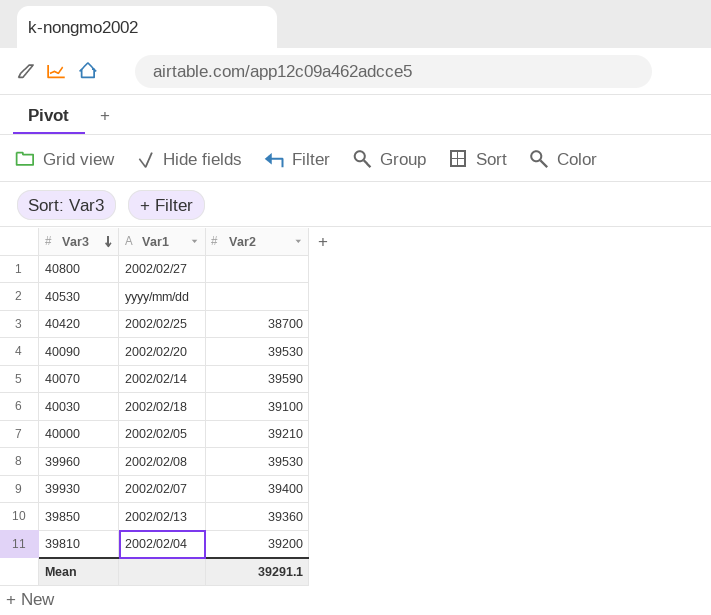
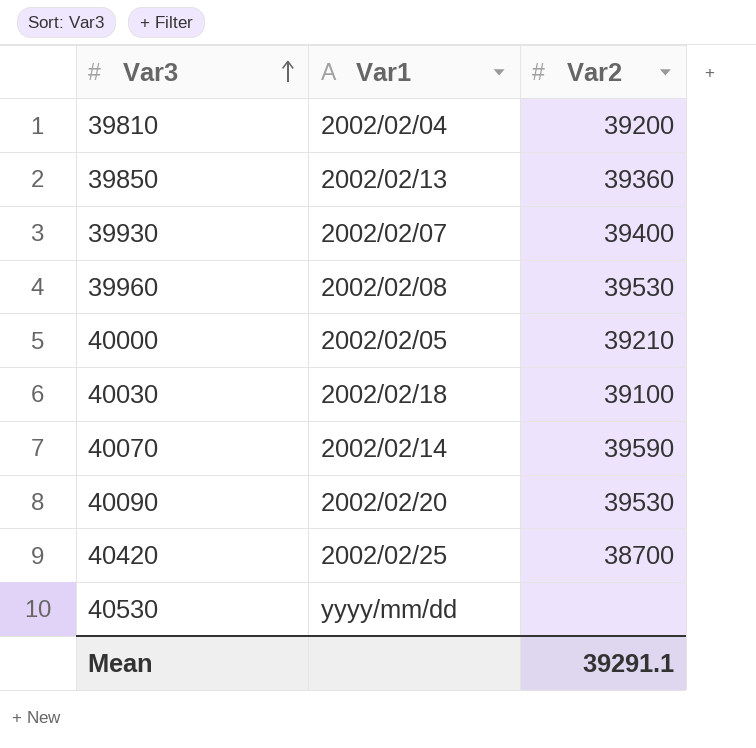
row order: Var3 descending -> Var3 ascending
row 40800: 2002/02/27 | none -> none

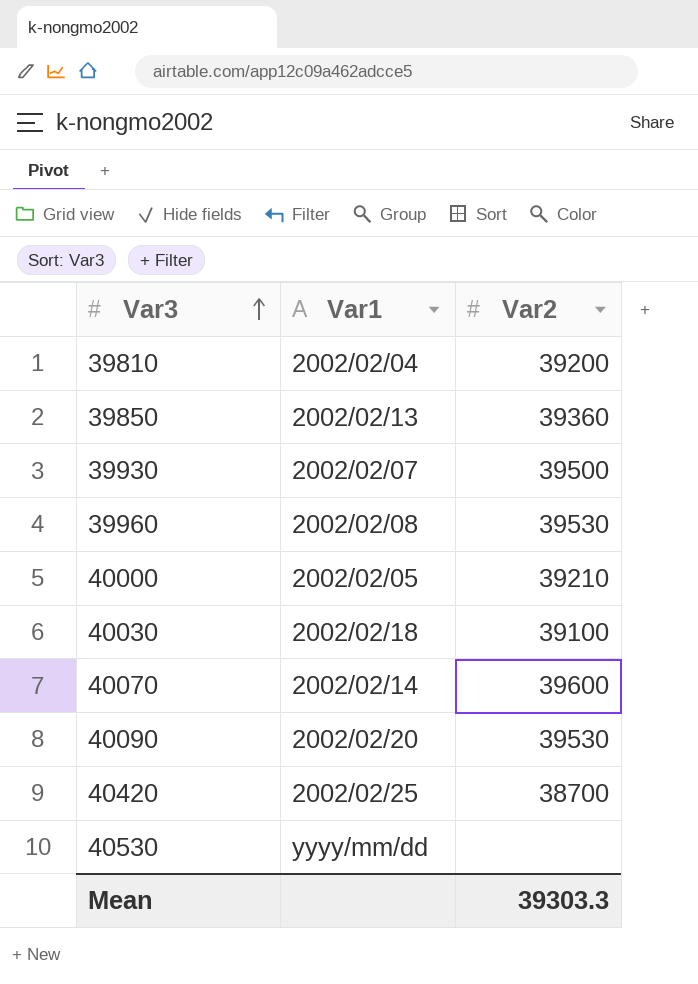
39930 | Var2: 39400 -> 39500
40070 | Var2: 39590 -> 39600
Mean | Var2: 39291.1 -> 39303.3

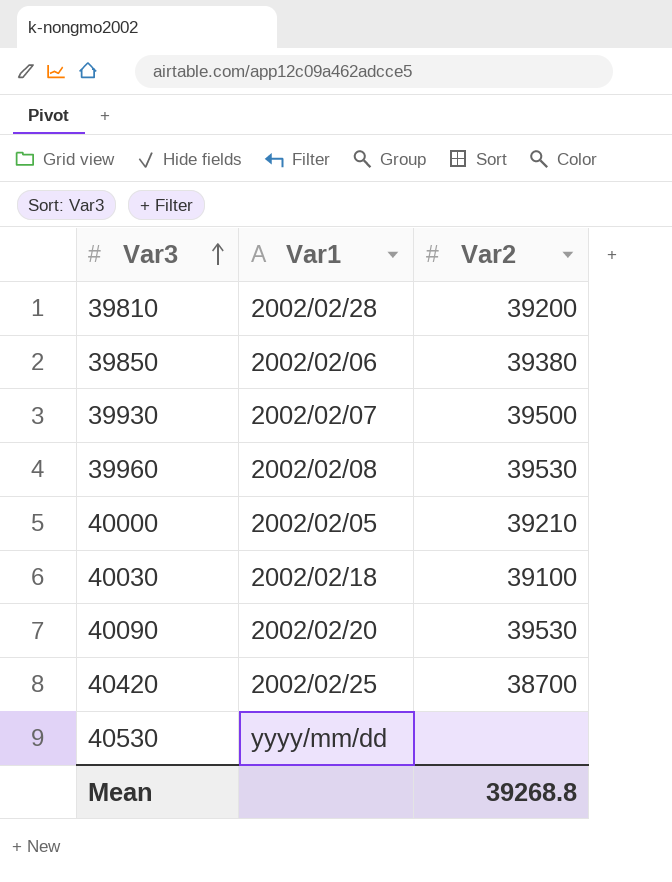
row 40070: 2002/02/14 | 39600 -> none
39810 | Var1: 2002/02/04 -> 2002/02/28
39850 | Var1: 2002/02/13 -> 2002/02/06
39850 | Var2: 39360 -> 39380
Mean | Var2: 39303.3 -> 39268.8

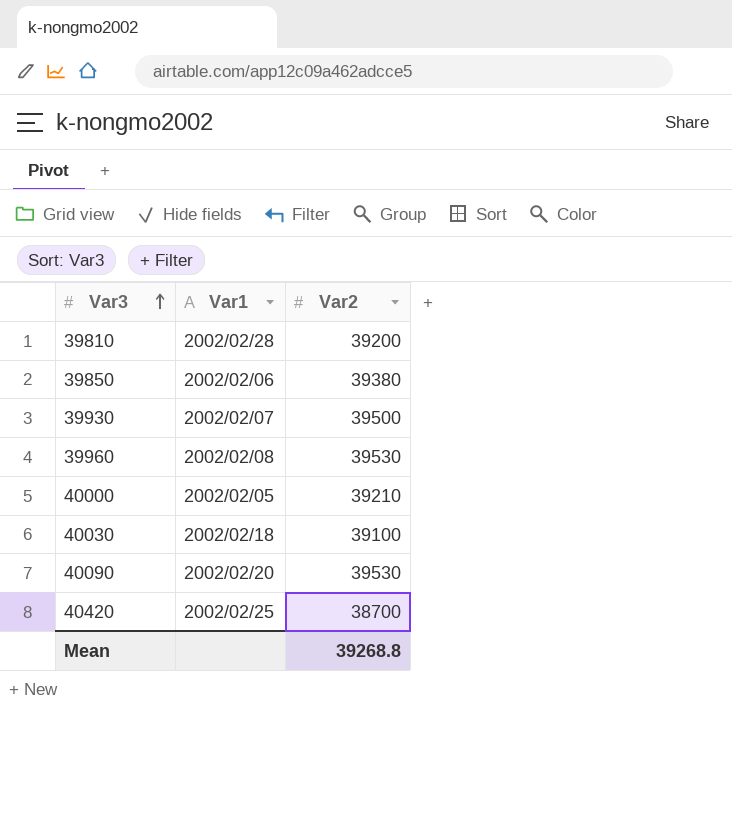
row 40530: yyyy/mm/dd | none -> none

